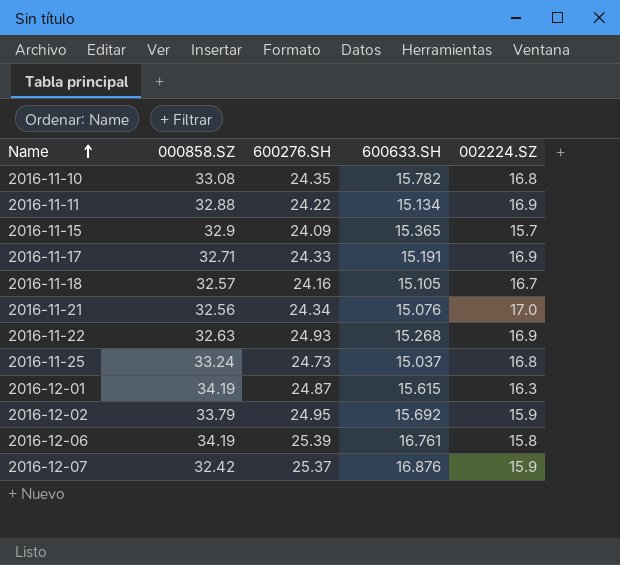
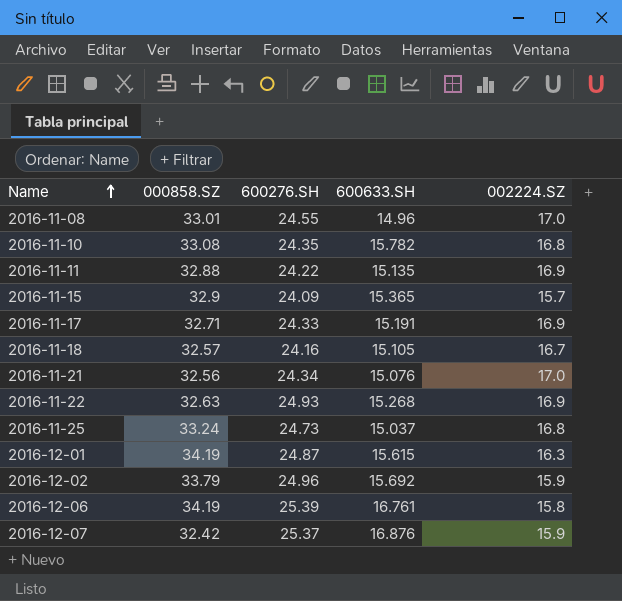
row 2016-11-08: none -> 33.01 | 24.55 | 14.96 | 17.0
2016-11-11 | 600633.SH: 15.134 -> 15.135
2016-12-02 | 600276.SH: 24.95 -> 24.96

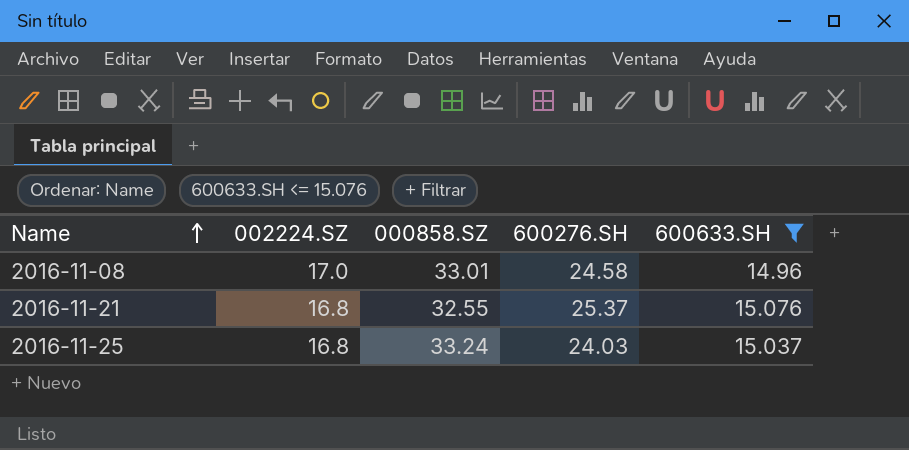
filter: none -> 600633.SH <= 15.076
column 002224.SZ | position: 5 -> 2
2016-11-08 | 600276.SH: 24.55 -> 24.58
2016-11-21 | 002224.SZ: 17.0 -> 16.8
2016-11-21 | 000858.SZ: 32.56 -> 32.55
2016-11-21 | 600276.SH: 24.34 -> 25.37
2016-11-25 | 600276.SH: 24.73 -> 24.03

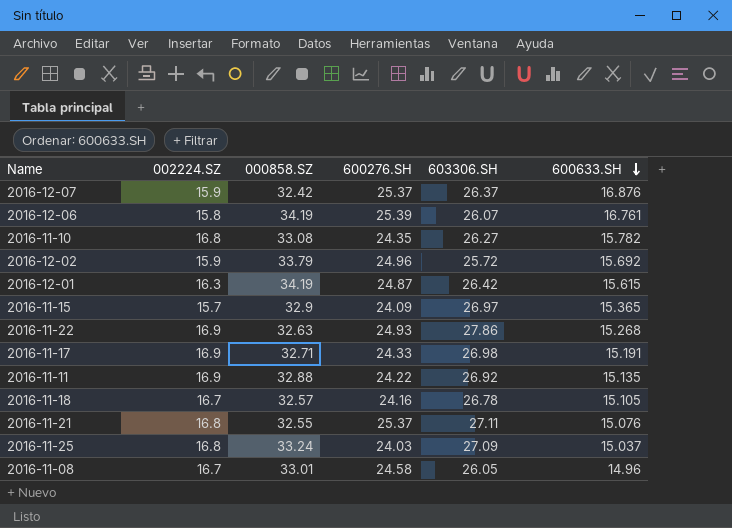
filter: 600633.SH <= 15.076 -> none
row order: Name ascending -> 600633.SH descending
column 603306.SH | position: none -> 5
2016-11-08 | 002224.SZ: 17.0 -> 16.7

